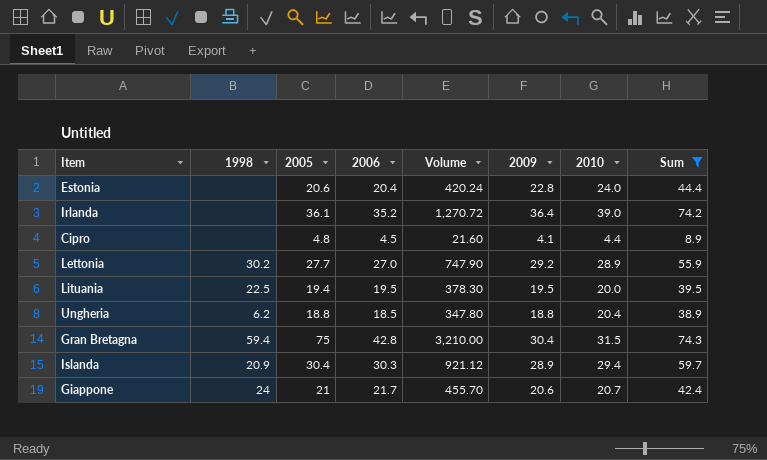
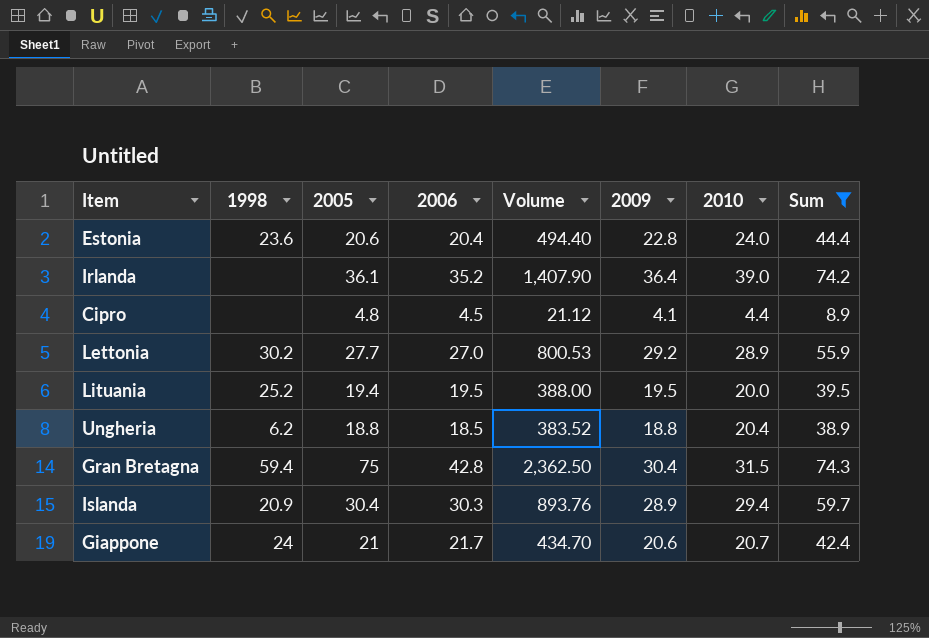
column Volume | formula: [2005] * [2006] -> [2005] * [2010]
Estonia | 1998: none -> 23.6
Lituania | 1998: 22.5 -> 25.2

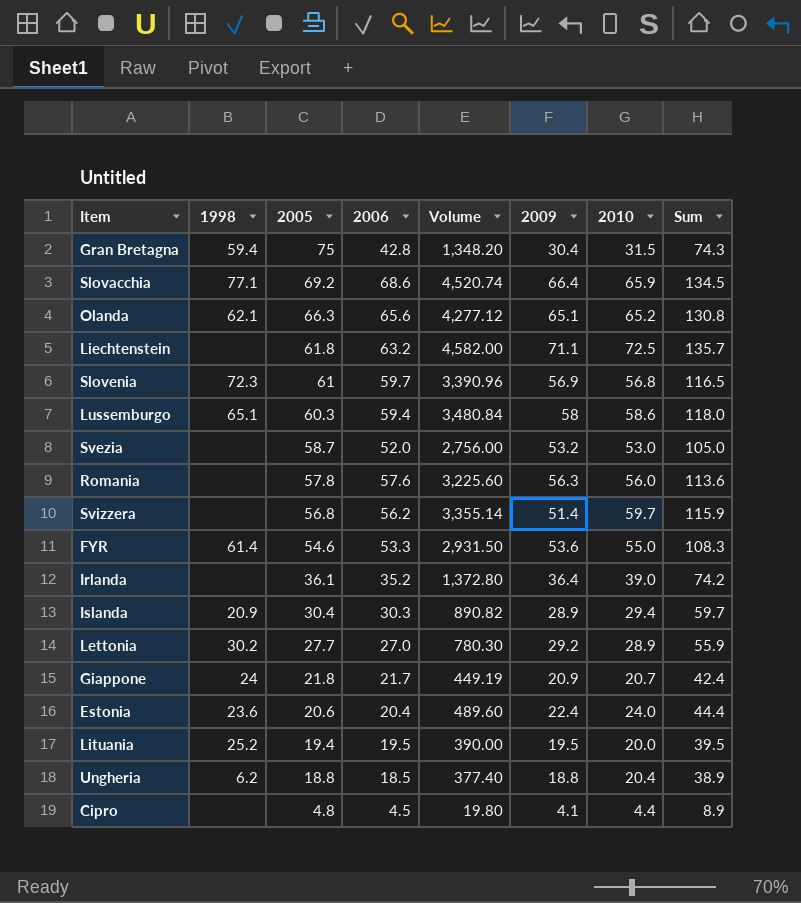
filter: Sum <= 74.3 -> none
row order: none -> 2005 descending
column Volume | formula: [2005] * [2010] -> [2006] * [2010]
Giappone | 2005: 21 -> 21.8
Giappone | 2009: 20.6 -> 20.9
Estonia | 2009: 22.8 -> 22.4

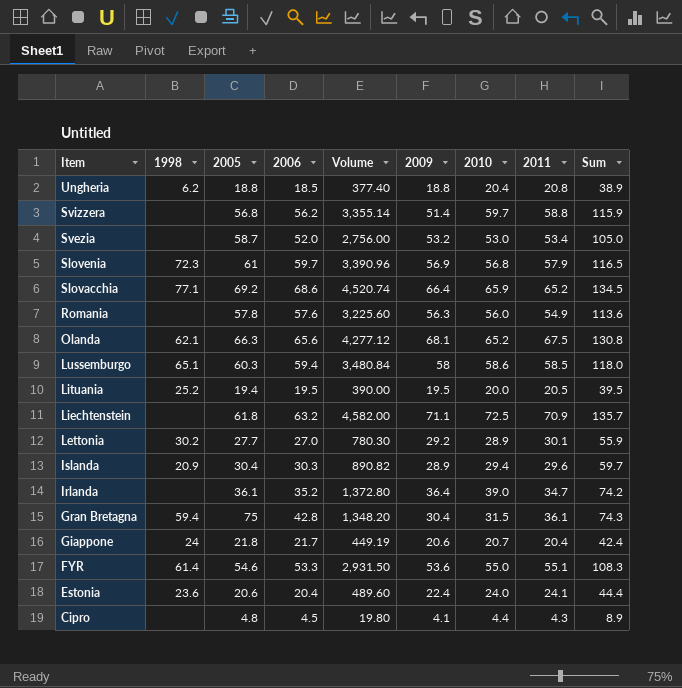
row order: 2005 descending -> Item descending
column 2011 | position: none -> 8
Olanda | 2009: 65.1 -> 68.1
Giappone | 2009: 20.9 -> 20.6

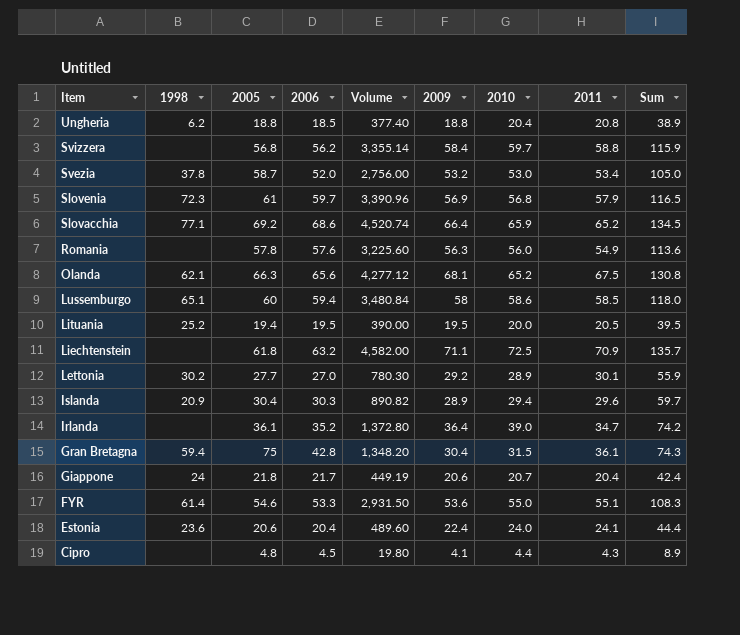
Svizzera | 2009: 51.4 -> 58.4
Svezia | 1998: none -> 37.8
Lussemburgo | 2005: 60.3 -> 60

